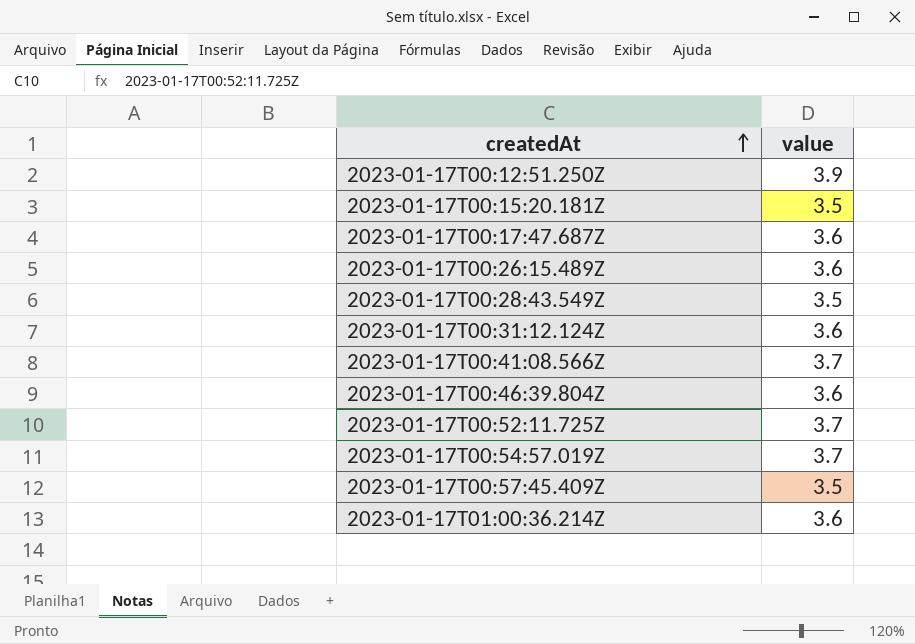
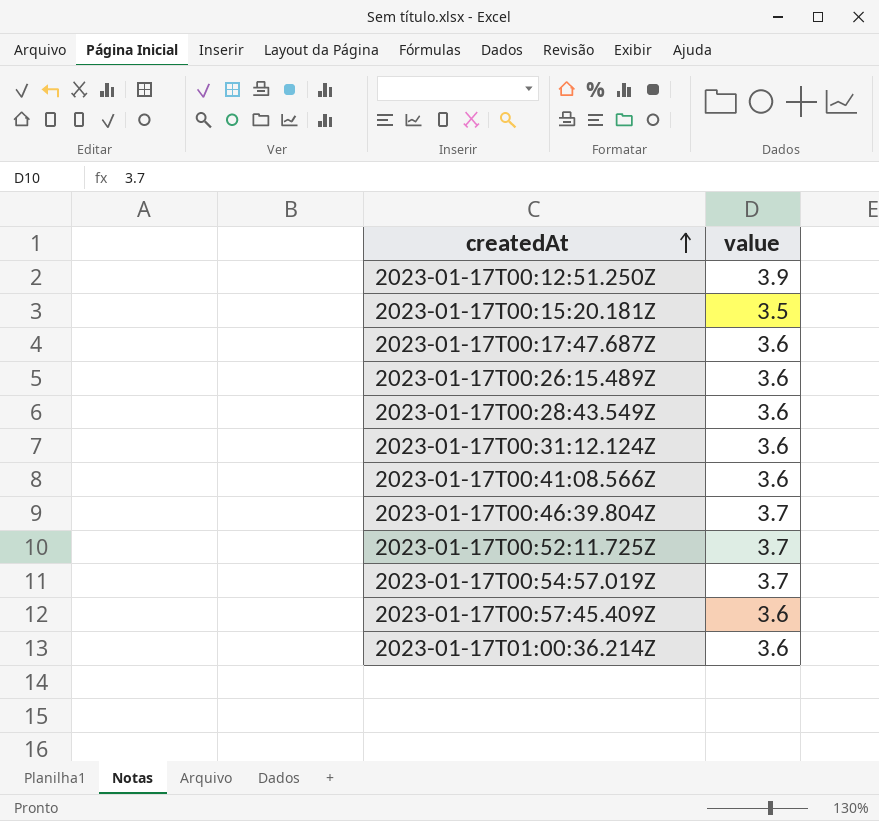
2023-01-17T00:28:43.549Z | value: 3.5 -> 3.6
2023-01-17T00:41:08.566Z | value: 3.7 -> 3.6
2023-01-17T00:46:39.804Z | value: 3.6 -> 3.7
2023-01-17T00:57:45.409Z | value: 3.5 -> 3.6

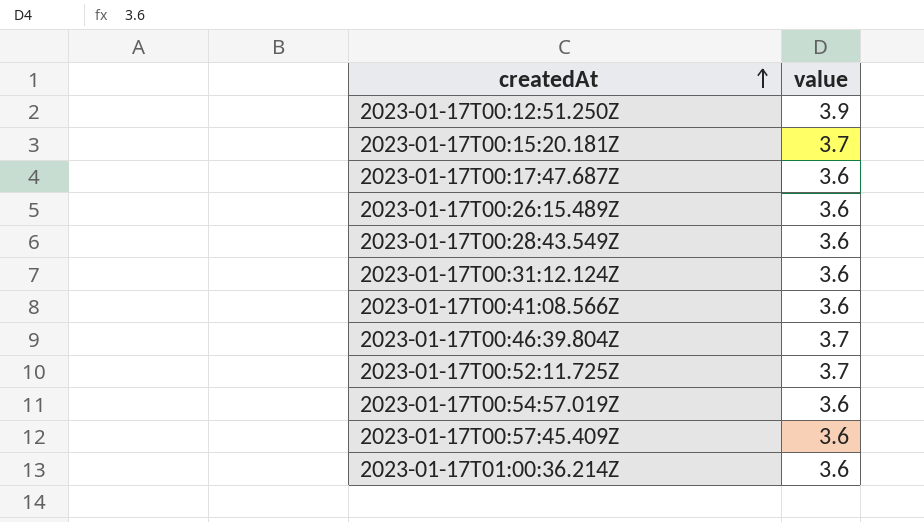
2023-01-17T00:15:20.181Z | value: 3.5 -> 3.7
2023-01-17T00:54:57.019Z | value: 3.7 -> 3.6

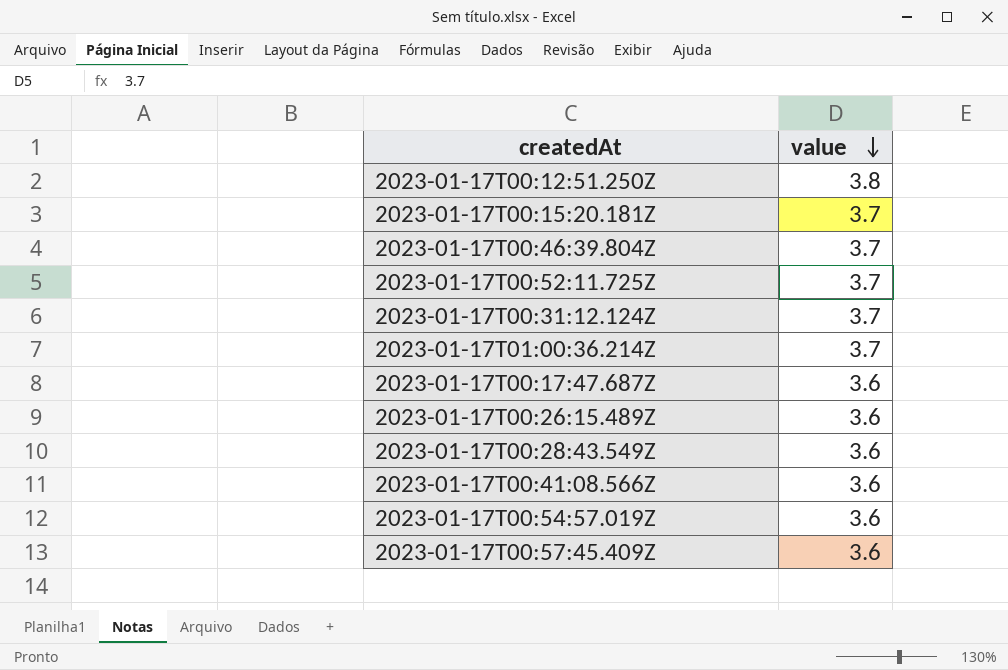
row order: createdAt ascending -> value descending
2023-01-17T00:12:51.250Z | value: 3.9 -> 3.8
2023-01-17T00:31:12.124Z | value: 3.6 -> 3.7
2023-01-17T01:00:36.214Z | value: 3.6 -> 3.7

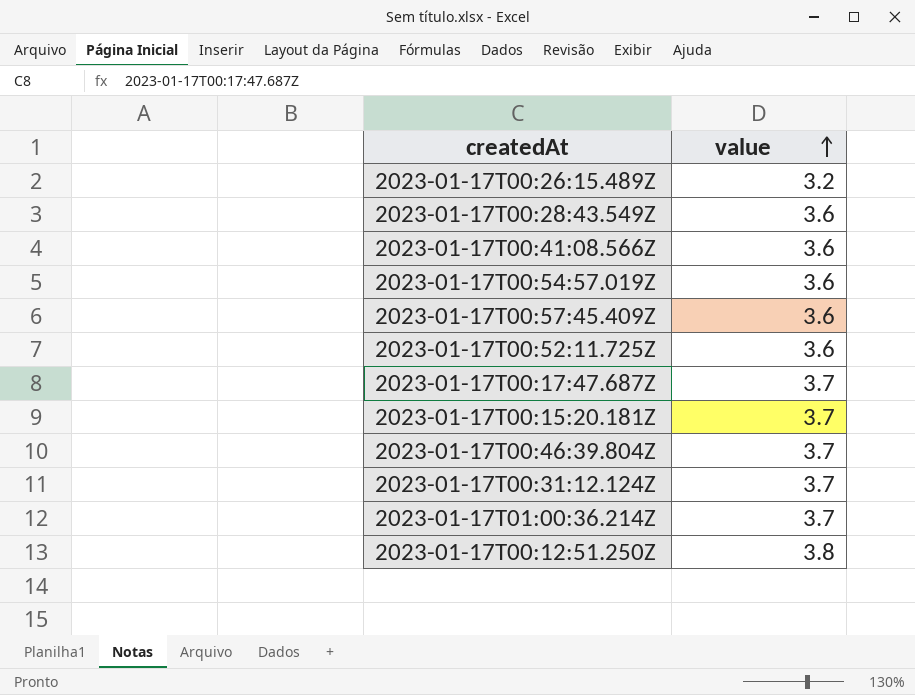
row order: value descending -> value ascending
2023-01-17T00:26:15.489Z | value: 3.6 -> 3.2
2023-01-17T00:52:11.725Z | value: 3.7 -> 3.6
2023-01-17T00:17:47.687Z | value: 3.6 -> 3.7

